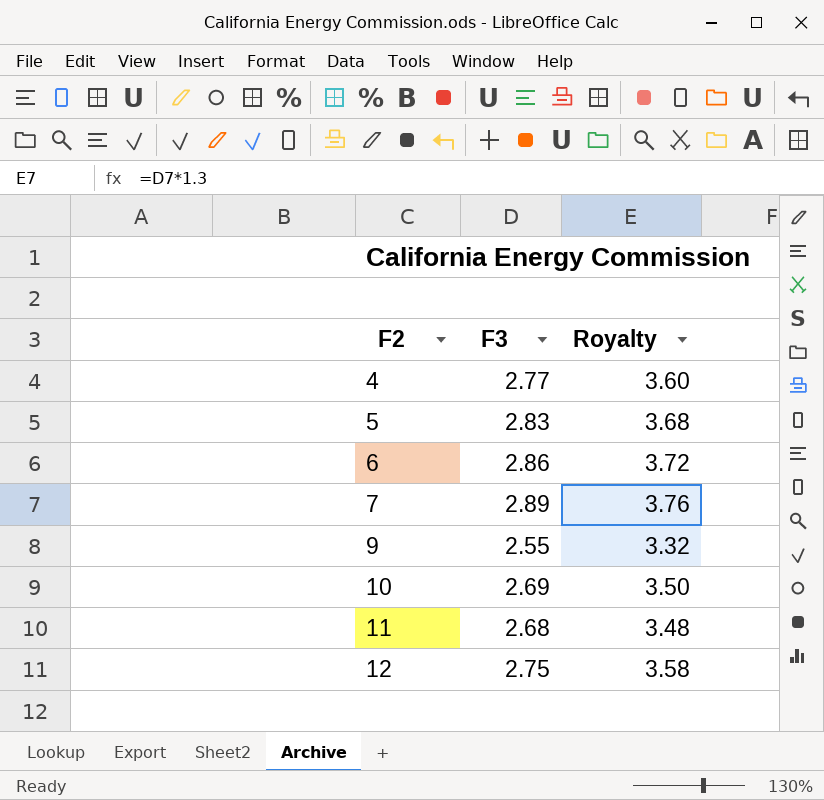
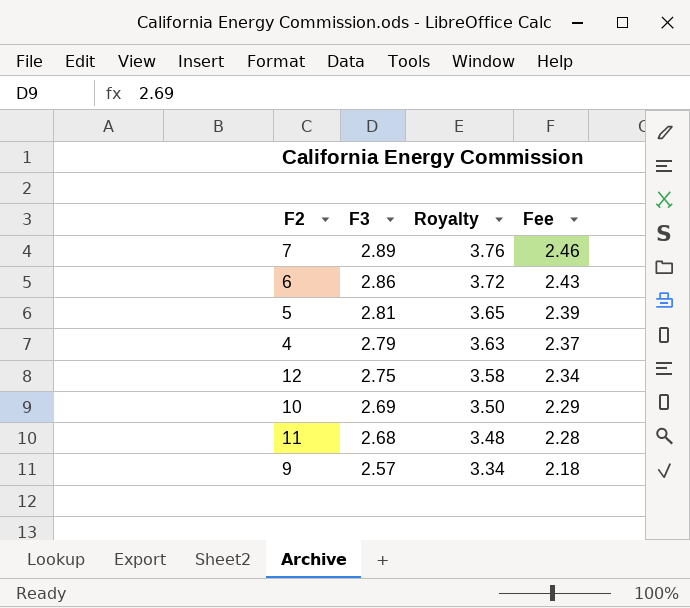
row order: F2 ascending -> F3 descending
column Fee | formula: none -> [F3] * 0.85
5 | F3: 2.83 -> 2.81
5 | Royalty: 3.68 -> 3.65
4 | F3: 2.77 -> 2.79
4 | Royalty: 3.60 -> 3.63
9 | F3: 2.55 -> 2.57
9 | Royalty: 3.32 -> 3.34

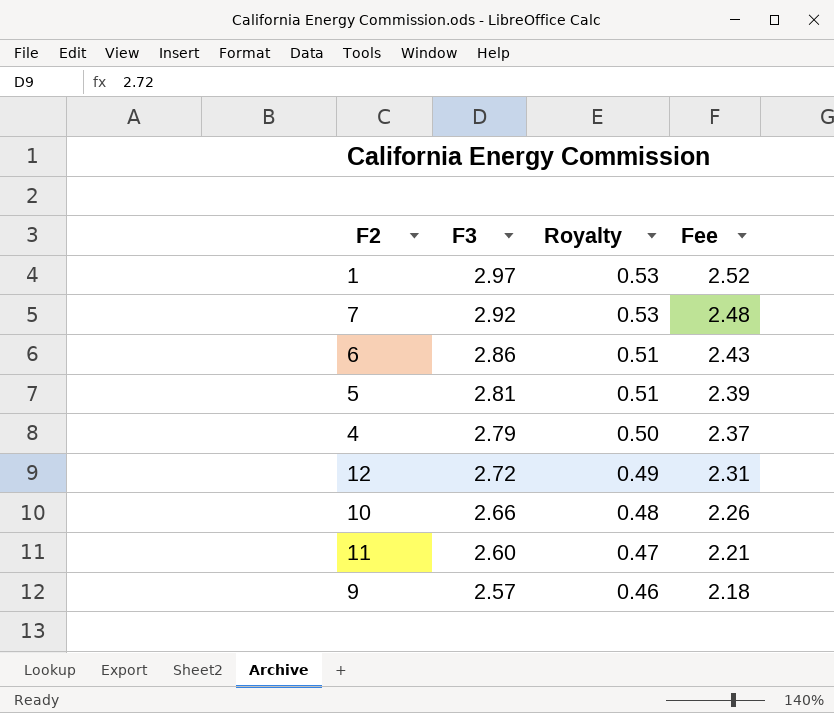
column Royalty | formula: [F3] * 1.3 -> [F3] * 0.18
row 1: none -> 2.97 | 0.53 | 2.52
7 | F3: 2.89 -> 2.92
7 | Fee: 2.46 -> 2.48
12 | F3: 2.75 -> 2.72
12 | Fee: 2.34 -> 2.31
10 | F3: 2.69 -> 2.66
10 | Fee: 2.29 -> 2.26
11 | F3: 2.68 -> 2.60
11 | Fee: 2.28 -> 2.21

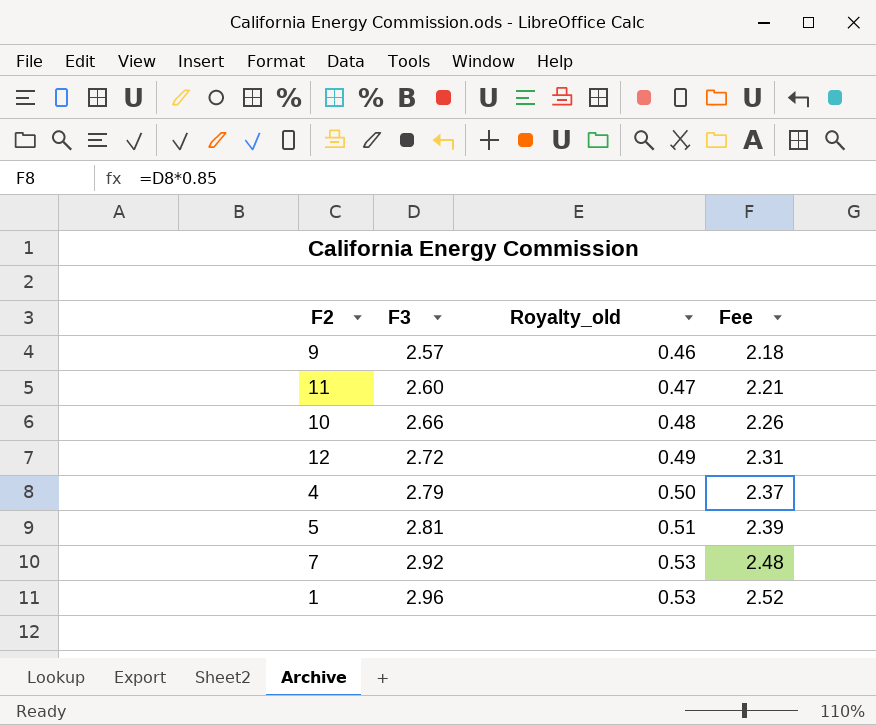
row order: F3 descending -> F3 ascending
column name: Royalty -> Royalty_old
row 6: 2.86 | 0.51 | 2.43 -> none
1 | F3: 2.97 -> 2.96

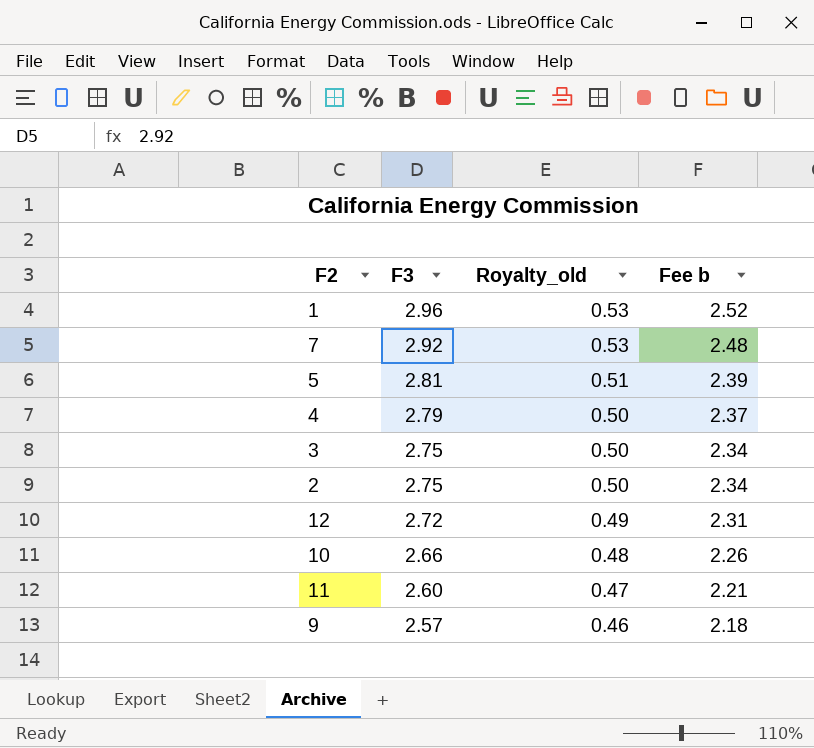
row order: F3 ascending -> F3 descending
column name: Fee -> Fee b
row 3: none -> 2.75 | 0.50 | 2.34
row 2: none -> 2.75 | 0.50 | 2.34

